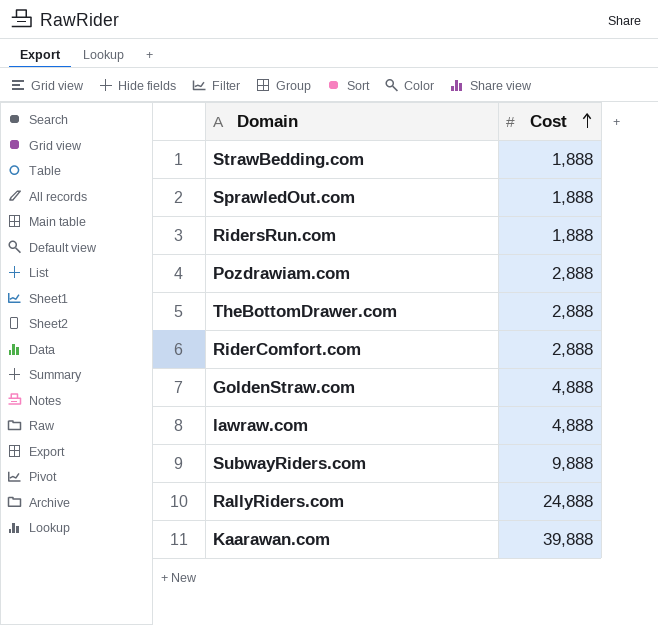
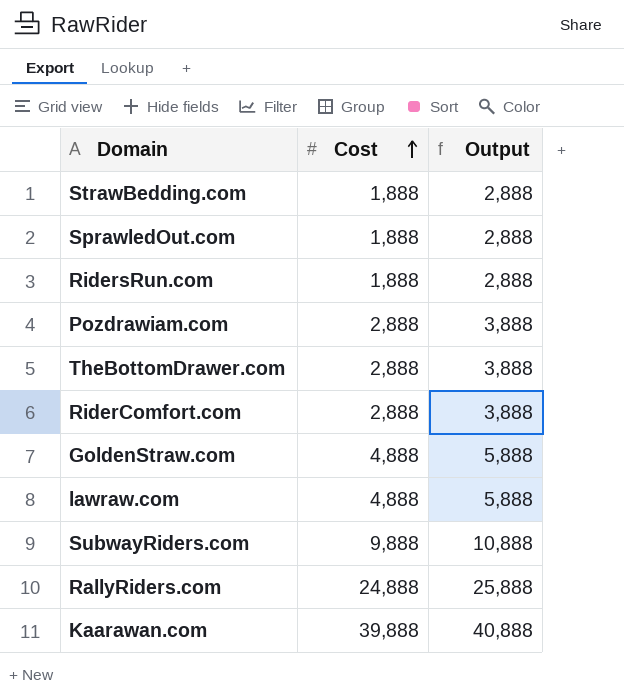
column Output | formula: none -> [Cost] + 1000

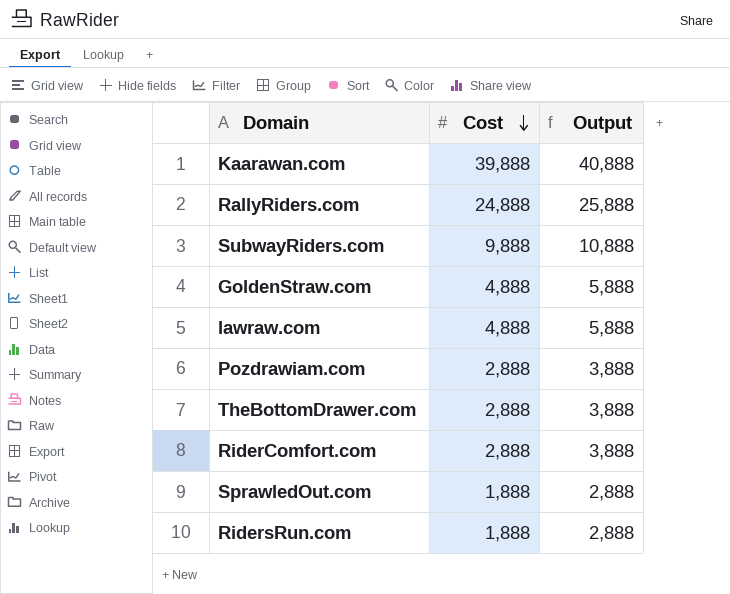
row order: Cost ascending -> Cost descending
row StrawBedding.com: 1,888 | 2,888 -> none

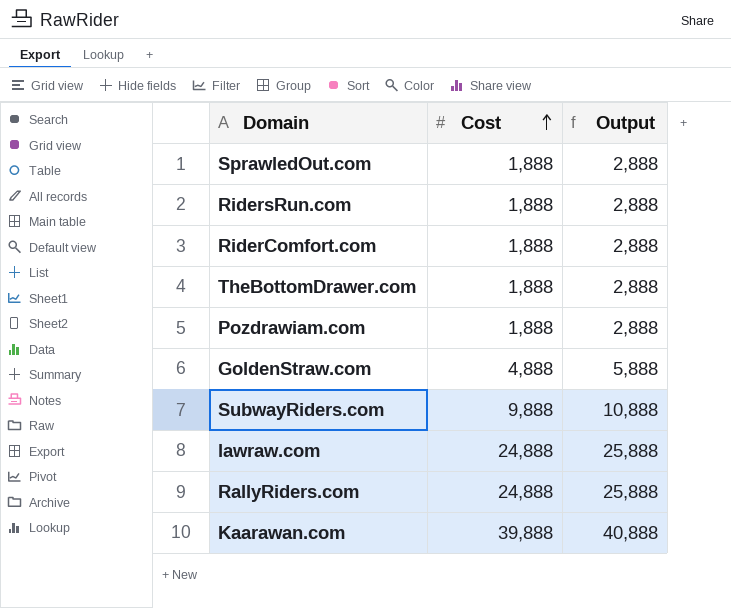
row order: Cost descending -> Cost ascending
RiderComfort.com | Cost: 2,888 -> 1,888
RiderComfort.com | Output: 3,888 -> 2,888
TheBottomDrawer.com | Cost: 2,888 -> 1,888
TheBottomDrawer.com | Output: 3,888 -> 2,888
Pozdrawiam.com | Cost: 2,888 -> 1,888
Pozdrawiam.com | Output: 3,888 -> 2,888
lawraw.com | Cost: 4,888 -> 24,888
lawraw.com | Output: 5,888 -> 25,888

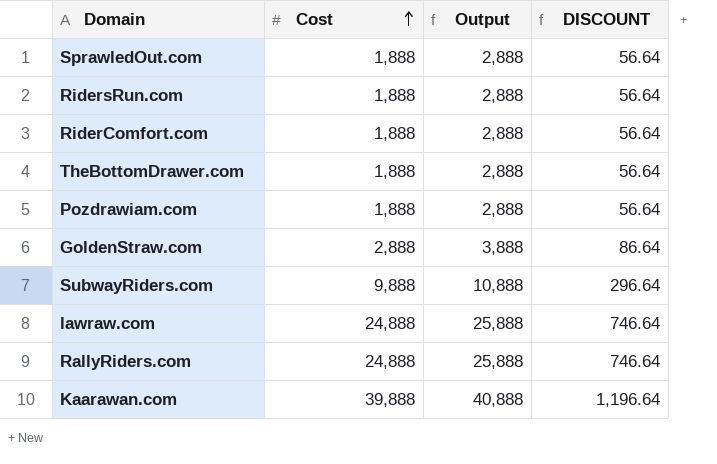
column DISCOUNT | formula: none -> [Cost] * 0.03
GoldenStraw.com | Cost: 4,888 -> 2,888
GoldenStraw.com | Output: 5,888 -> 3,888

